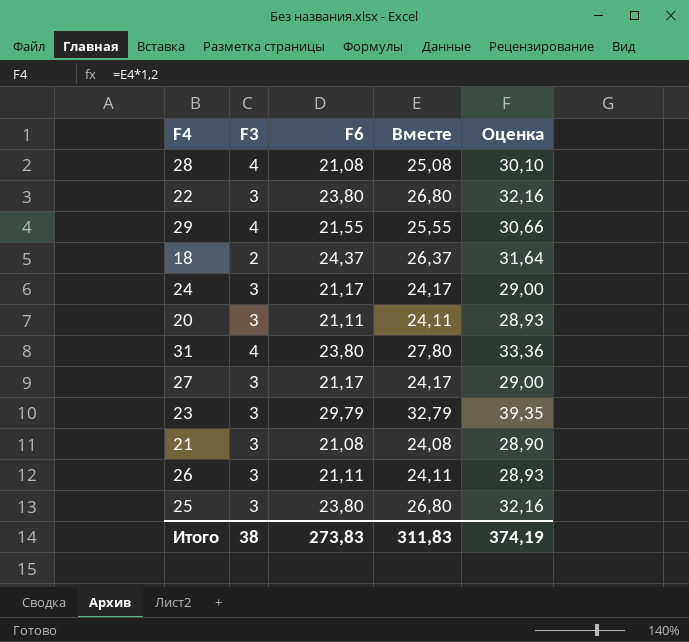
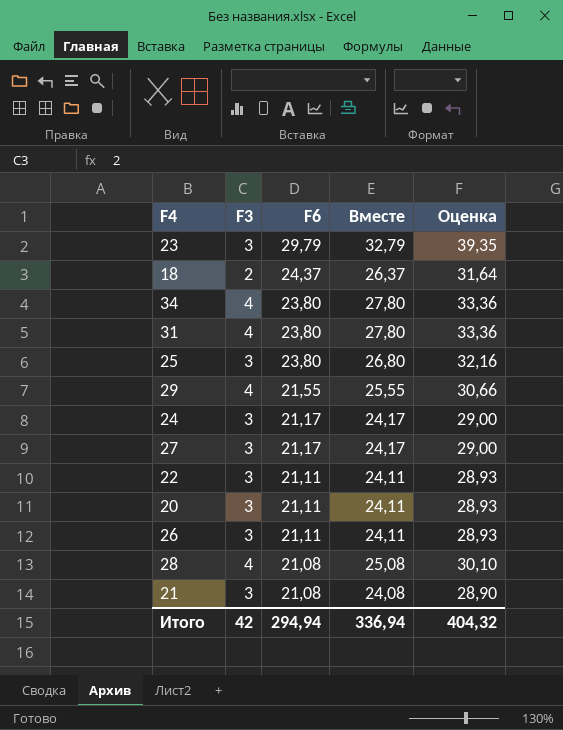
row order: none -> F6 descending
row 34: none -> 4 | 23,80 | 27,80 | 33,36
22 | F6: 23,80 -> 21,11
22 | Вместе: 26,80 -> 24,11
22 | Оценка: 32,16 -> 28,93
Итого | F3: 38 -> 42
Итого | F6: 273,83 -> 294,94
Итого | Вместе: 311,83 -> 336,94
Итого | Оценка: 374,19 -> 404,32

